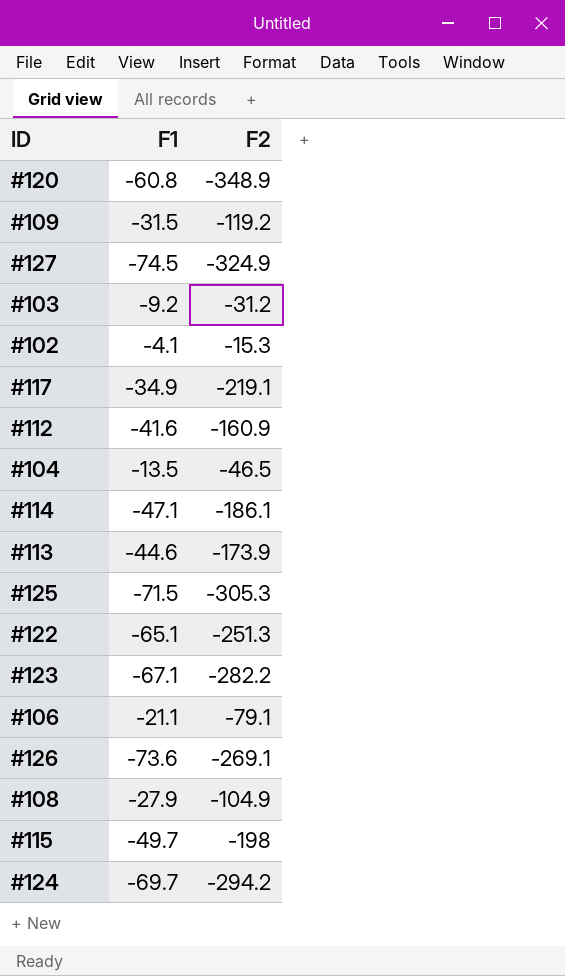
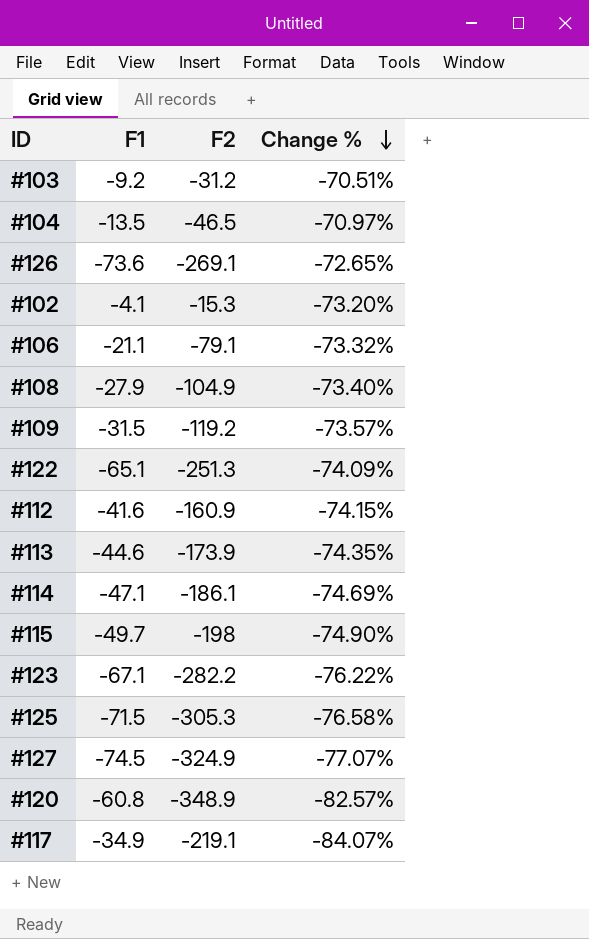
row order: none -> Change % descending
column Change % | formula: none -> ([F1] - [F2]) / [F2]
row #124: -69.7 | -294.2 -> none

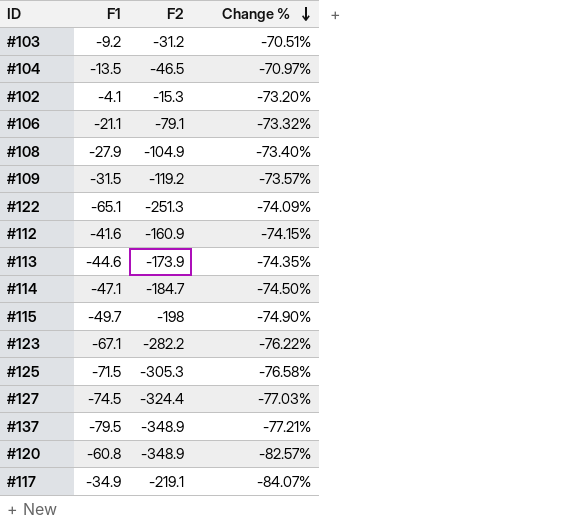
row #126: -73.6 | -269.1 | -72.65% -> none
#114 | F2: -186.1 -> -184.7
#114 | Change %: -74.69% -> -74.50%
#127 | F2: -324.9 -> -324.4
#127 | Change %: -77.07% -> -77.03%
row #137: none -> -79.5 | -348.9 | -77.21%

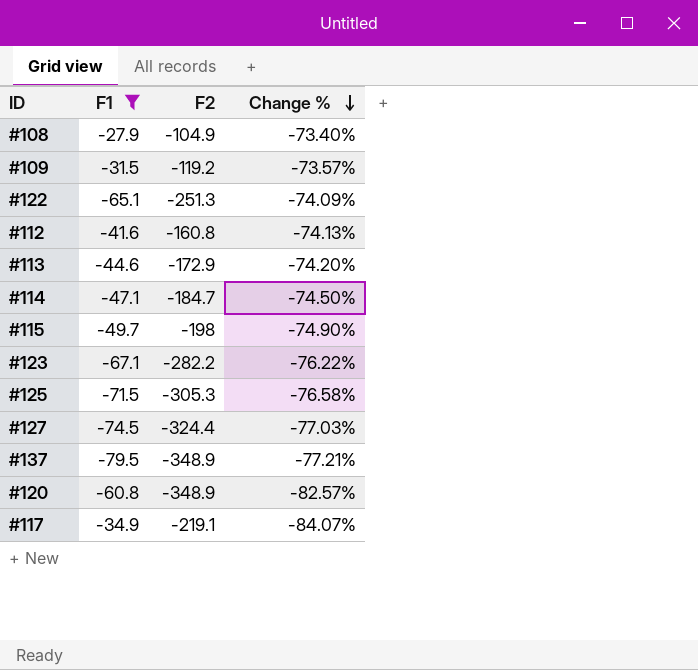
filter: none -> F1 <= -27.9
#112 | F2: -160.9 -> -160.8
#112 | Change %: -74.15% -> -74.13%
#113 | F2: -173.9 -> -172.9
#113 | Change %: -74.35% -> -74.20%

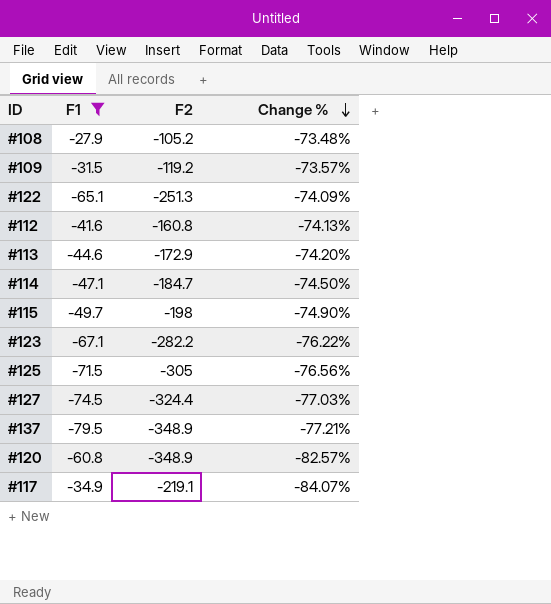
#108 | F2: -104.9 -> -105.2
#108 | Change %: -73.40% -> -73.48%
#125 | F2: -305.3 -> -305
#125 | Change %: -76.58% -> -76.56%

